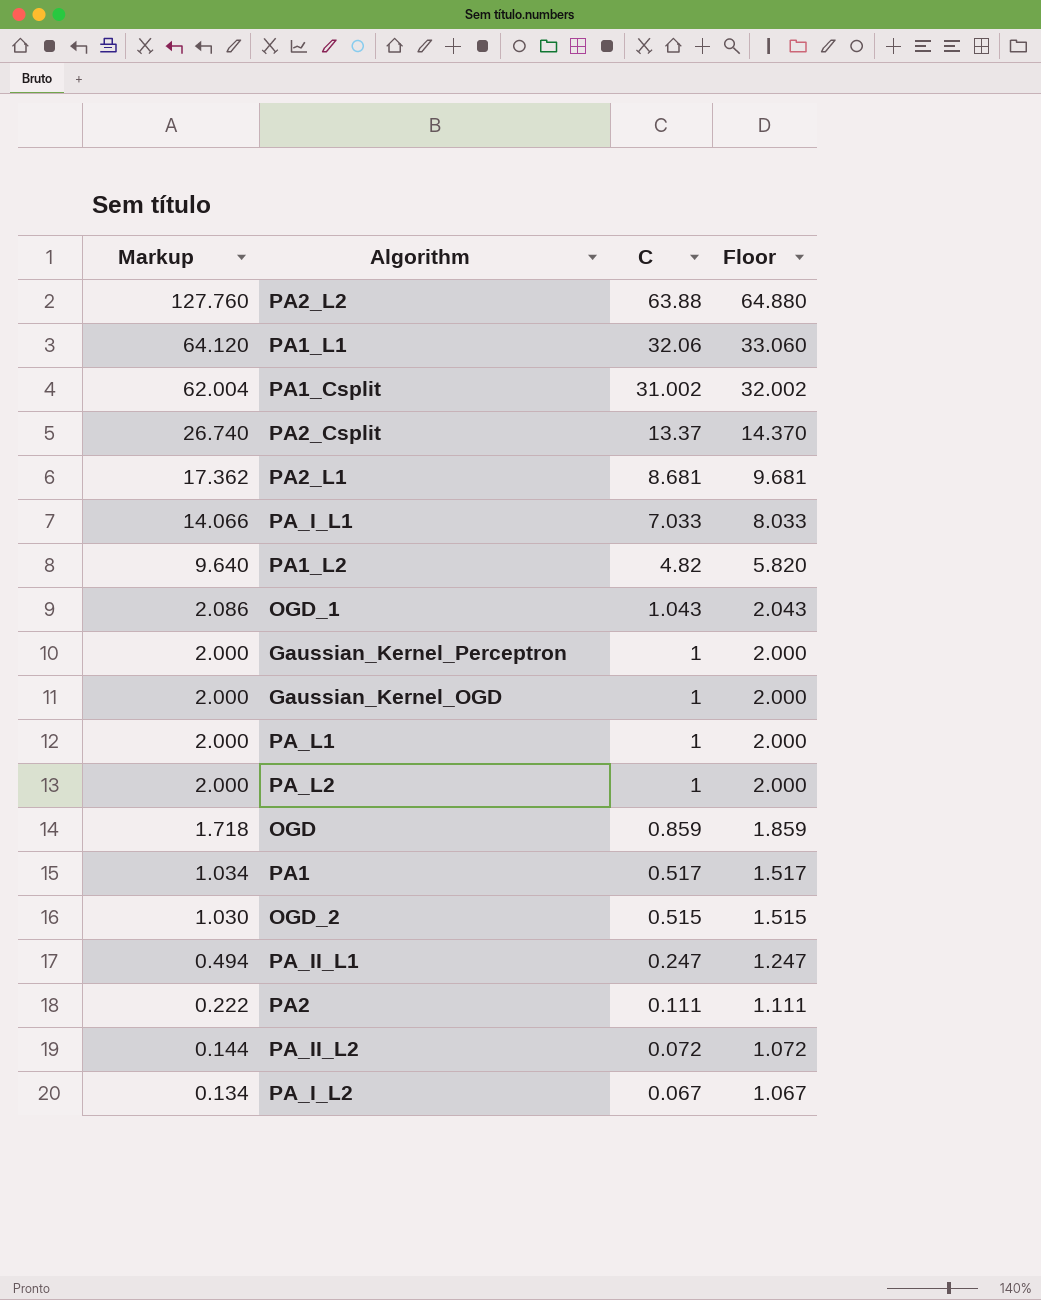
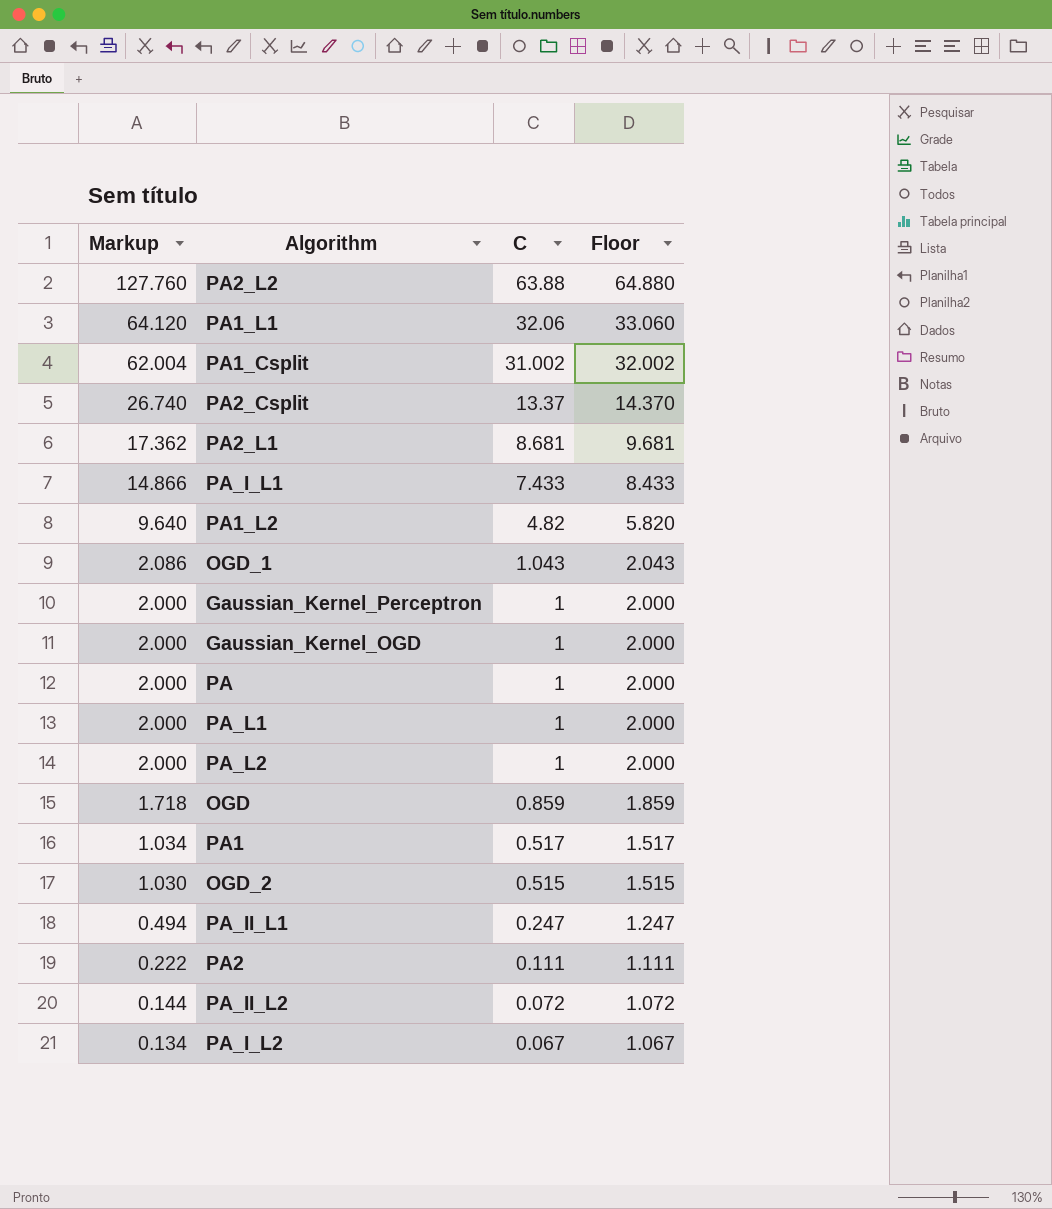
PA_I_L1 | Markup: 14.066 -> 14.866
PA_I_L1 | C: 7.033 -> 7.433
PA_I_L1 | Floor: 8.033 -> 8.433
row PA: none -> 2.000 | 1 | 2.000

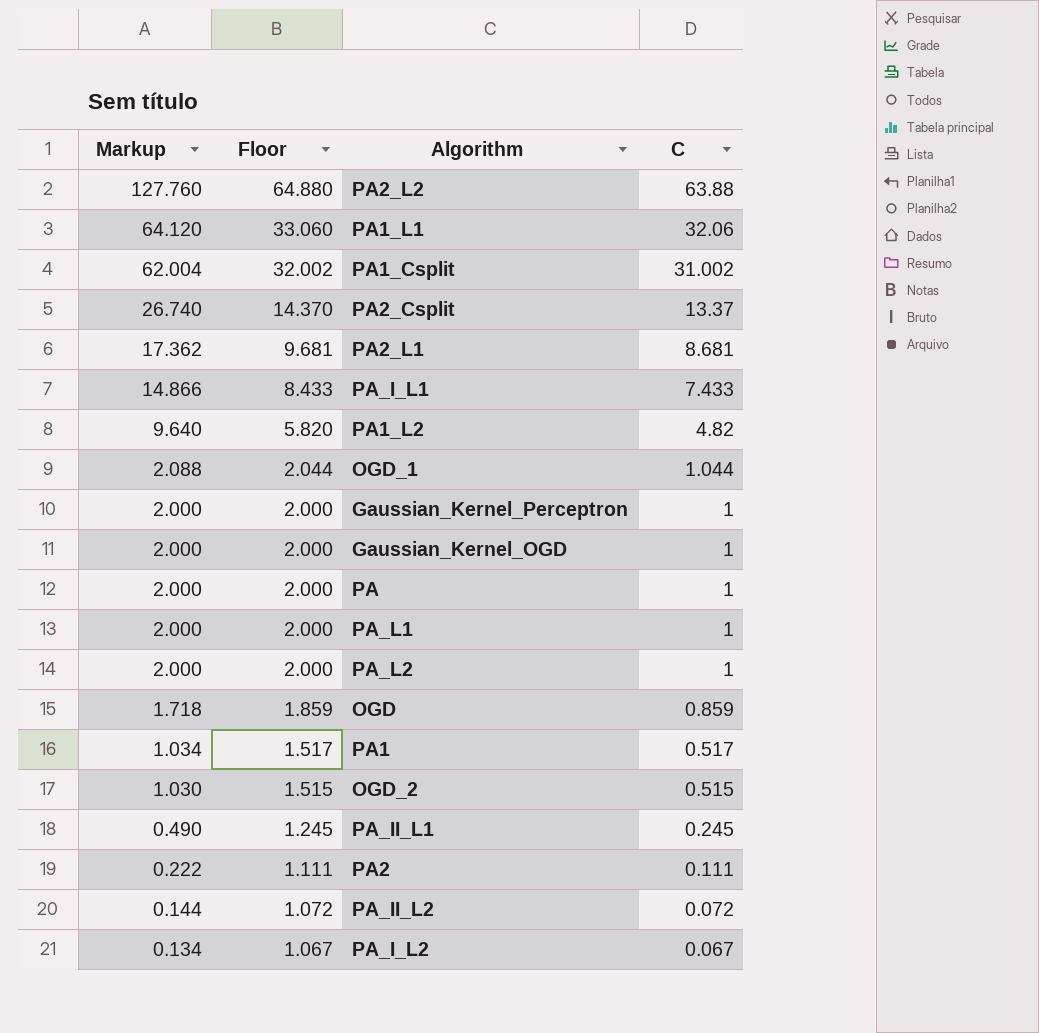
column Floor | position: 4 -> 2
OGD_1 | Markup: 2.086 -> 2.088
OGD_1 | Floor: 2.043 -> 2.044
OGD_1 | C: 1.043 -> 1.044
PA_II_L1 | Markup: 0.494 -> 0.490
PA_II_L1 | Floor: 1.247 -> 1.245
PA_II_L1 | C: 0.247 -> 0.245

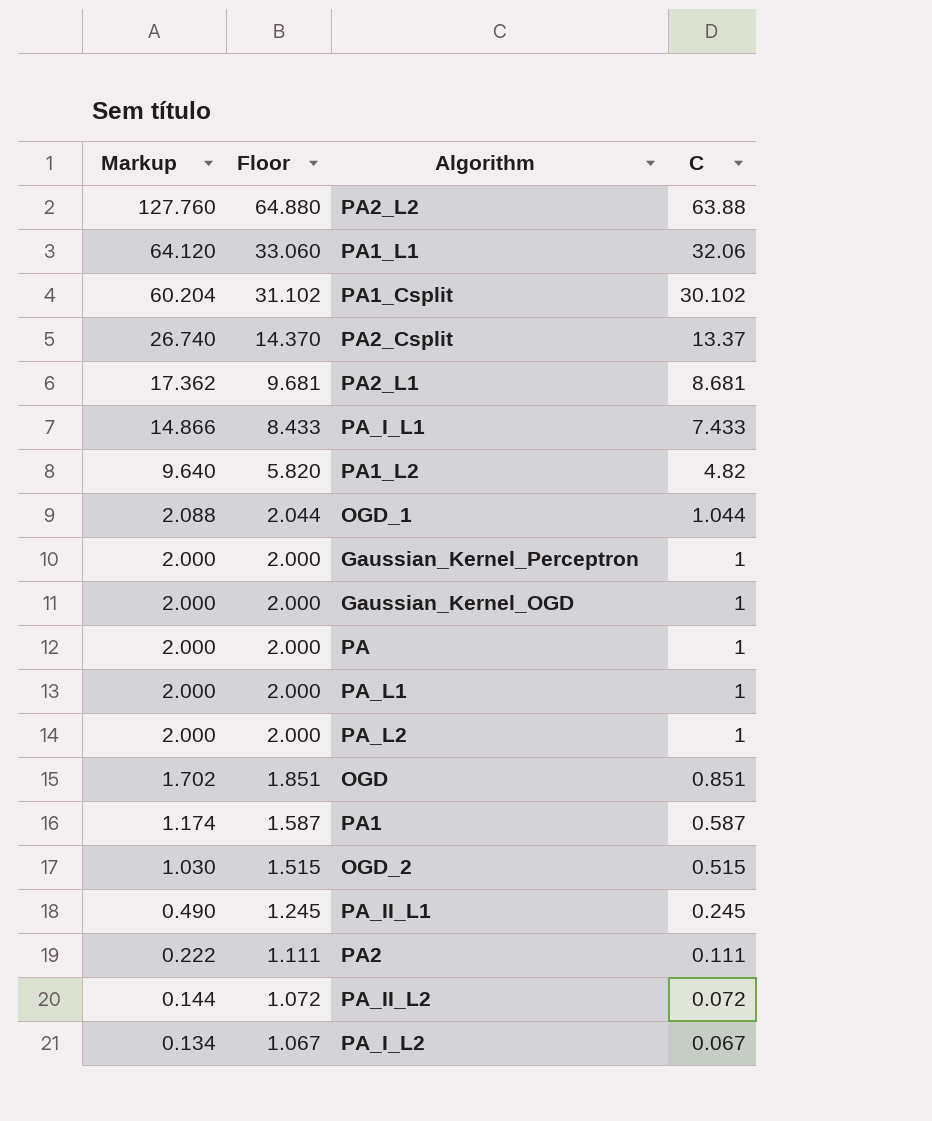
PA1_Csplit | Markup: 62.004 -> 60.204
PA1_Csplit | Floor: 32.002 -> 31.102
PA1_Csplit | C: 31.002 -> 30.102
OGD | Markup: 1.718 -> 1.702
OGD | Floor: 1.859 -> 1.851
OGD | C: 0.859 -> 0.851
PA1 | Markup: 1.034 -> 1.174
PA1 | Floor: 1.517 -> 1.587
PA1 | C: 0.517 -> 0.587

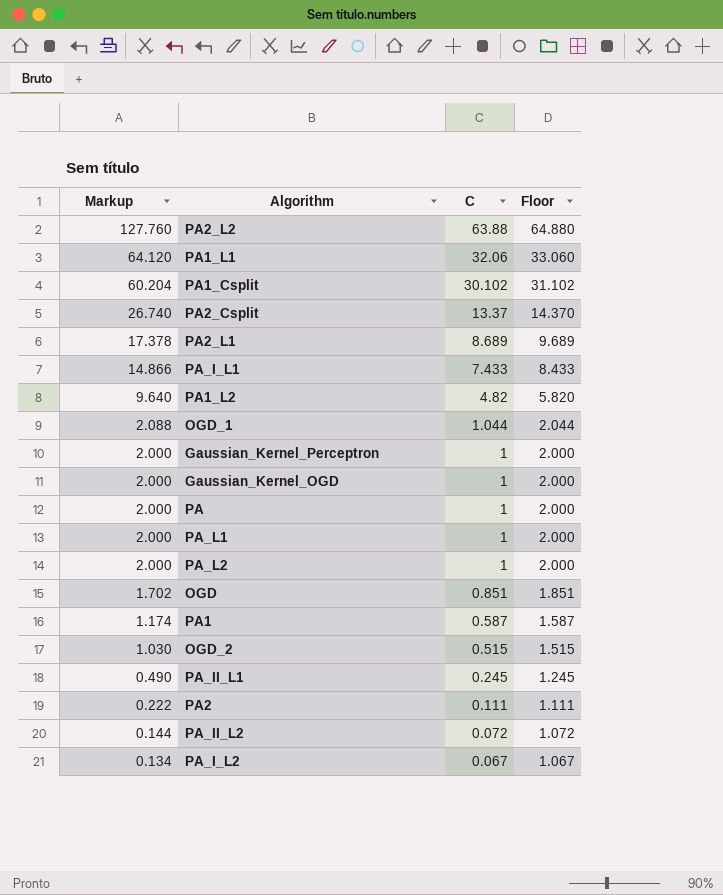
column Floor | position: 2 -> 4
PA2_L1 | Markup: 17.362 -> 17.378
PA2_L1 | C: 8.681 -> 8.689
PA2_L1 | Floor: 9.681 -> 9.689

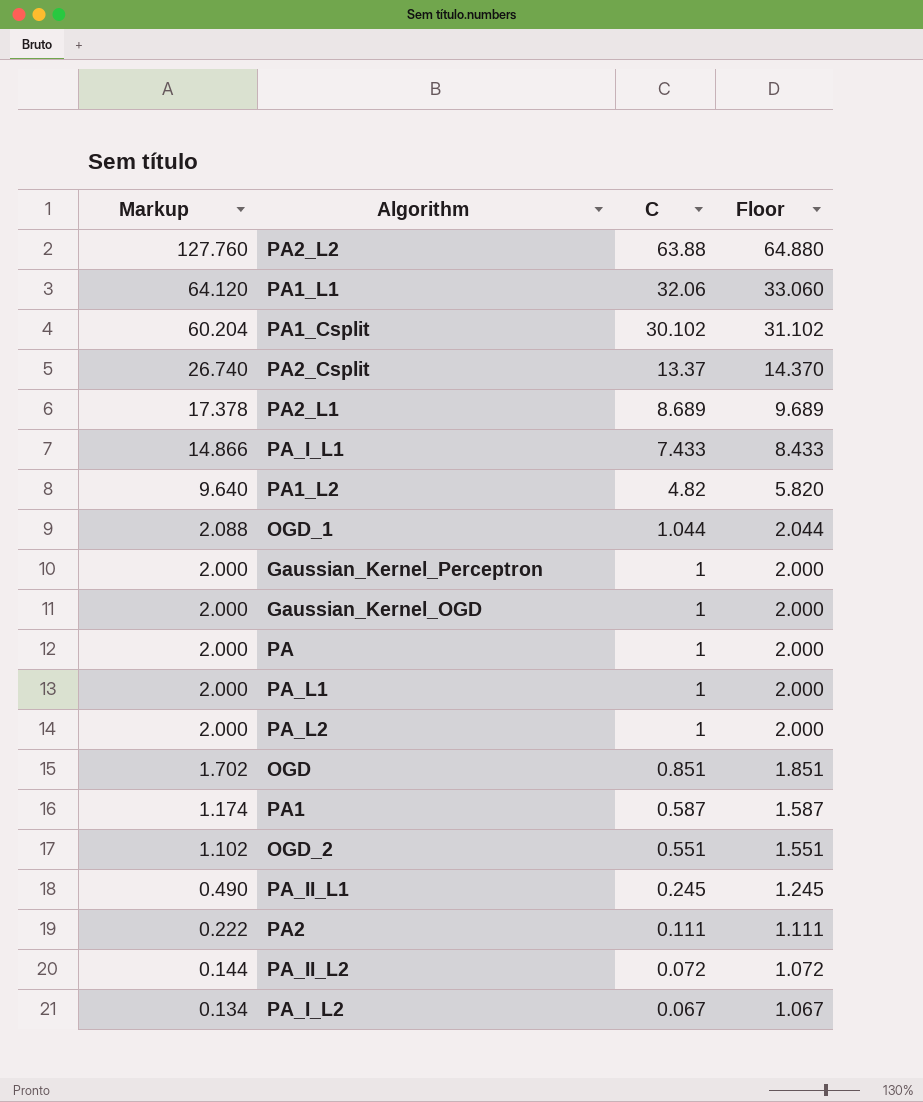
OGD_2 | Markup: 1.030 -> 1.102
OGD_2 | C: 0.515 -> 0.551
OGD_2 | Floor: 1.515 -> 1.551

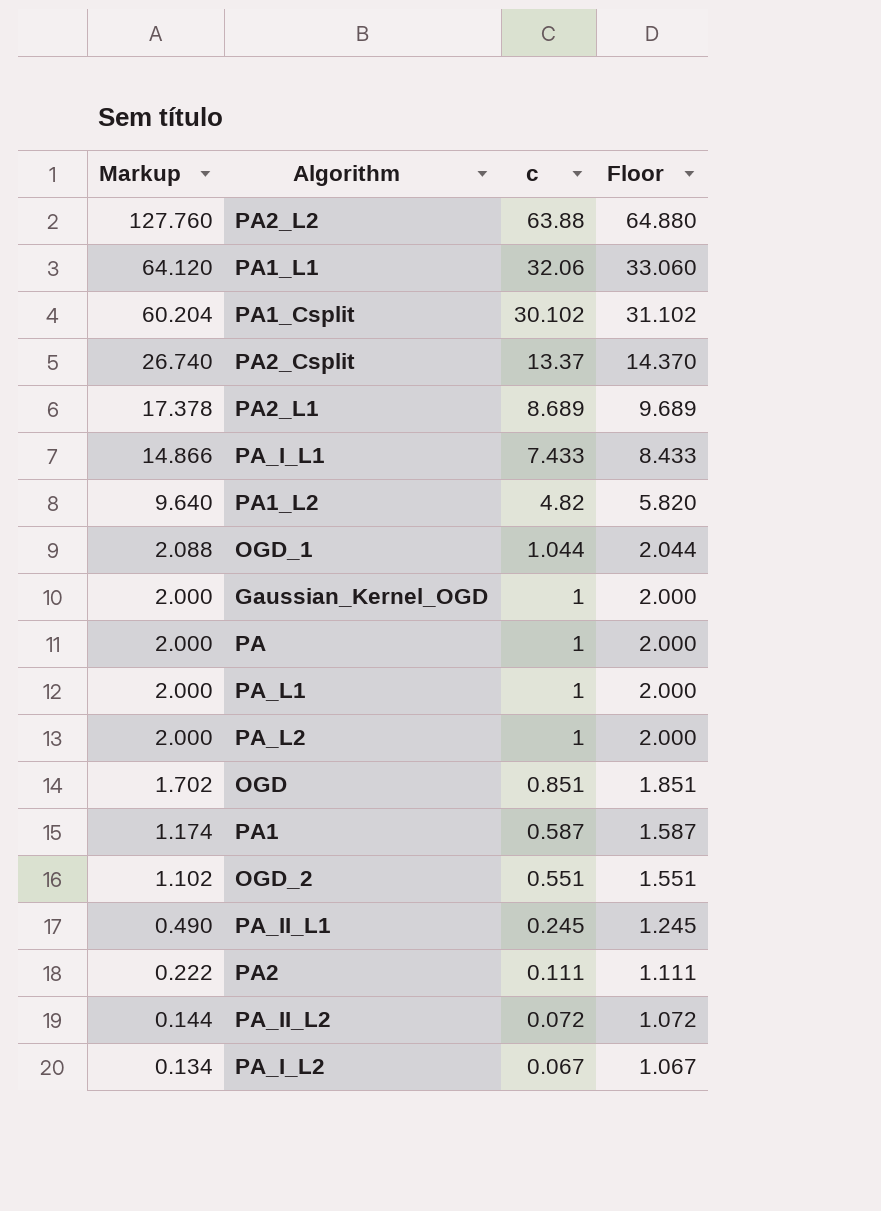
column name: C -> c
row Gaussian_Kernel_Perceptron: 2.000 | 1 | 2.000 -> none

